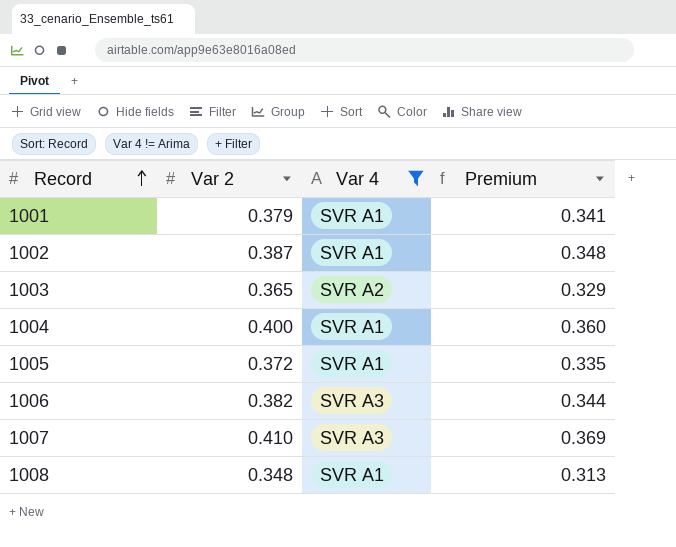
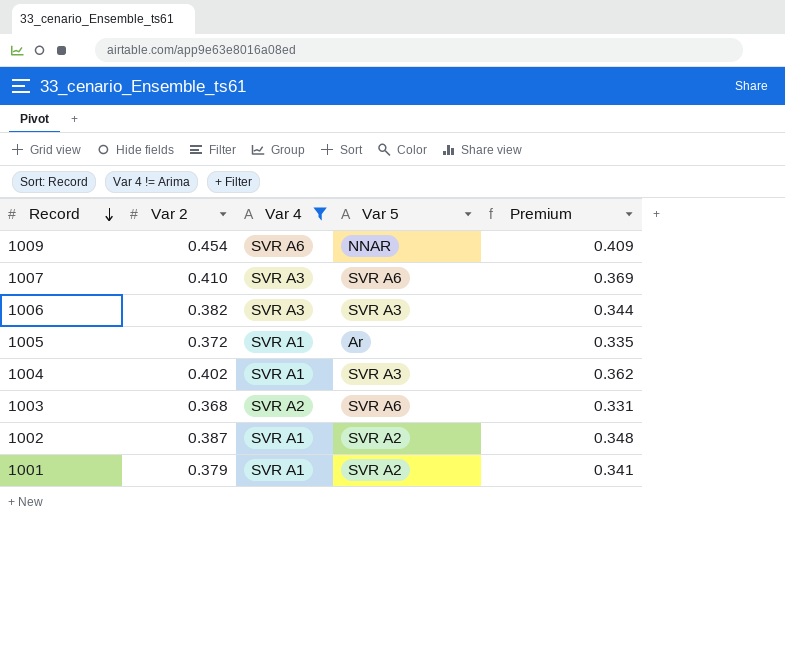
row order: Record ascending -> Record descending
column Var 5 | position: none -> 4
row 1008: 0.348 | SVR A1 | 0.313 -> none
row 1009: none -> 0.454 | SVR A6 | NNAR | 0.409
1004 | Var 2: 0.400 -> 0.402
1004 | Premium: 0.360 -> 0.362
1003 | Var 2: 0.365 -> 0.368
1003 | Premium: 0.329 -> 0.331

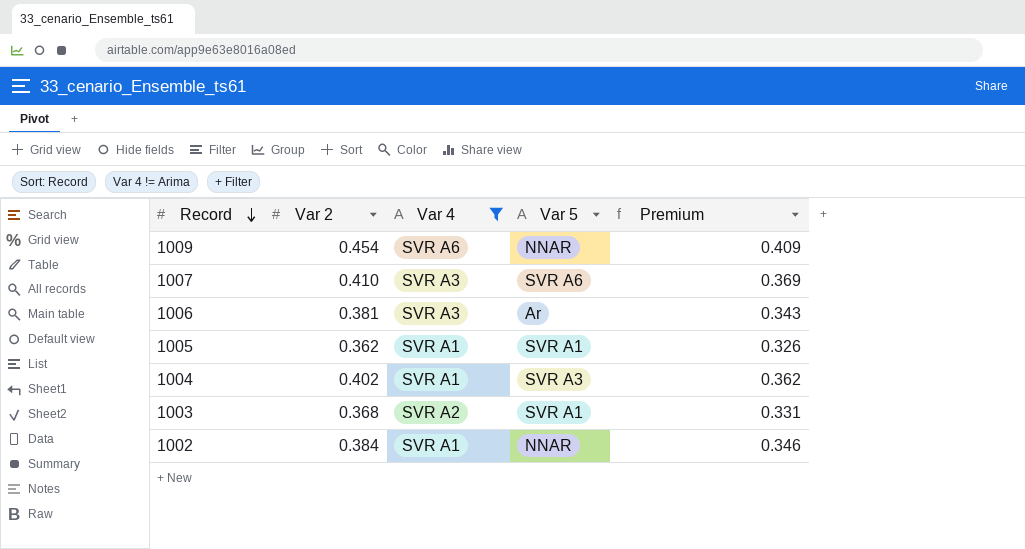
row 1001: 0.379 | SVR A1 | SVR A2 | 0.341 -> none
1006 | Var 2: 0.382 -> 0.381
1006 | Var 5: SVR A3 -> Ar
1006 | Premium: 0.344 -> 0.343
1005 | Var 2: 0.372 -> 0.362
1005 | Var 5: Ar -> SVR A1
1005 | Premium: 0.335 -> 0.326
1003 | Var 5: SVR A6 -> SVR A1
1002 | Var 2: 0.387 -> 0.384
1002 | Var 5: SVR A2 -> NNAR
1002 | Premium: 0.348 -> 0.346

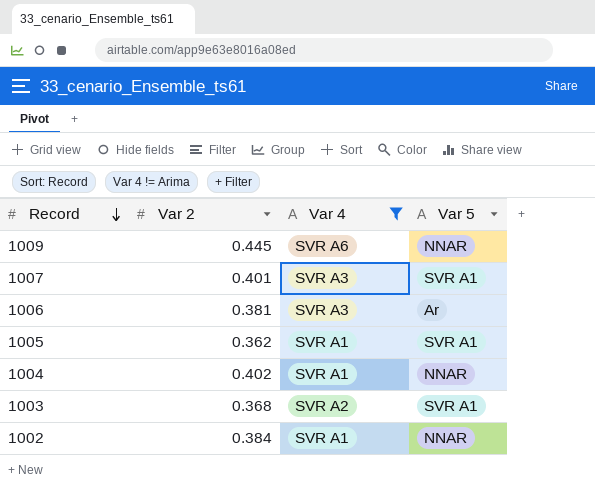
column Premium | formula: [Var 2] * 0.9 -> none
1009 | Var 2: 0.454 -> 0.445
1007 | Var 2: 0.410 -> 0.401
1007 | Var 5: SVR A6 -> SVR A1
1004 | Var 5: SVR A3 -> NNAR

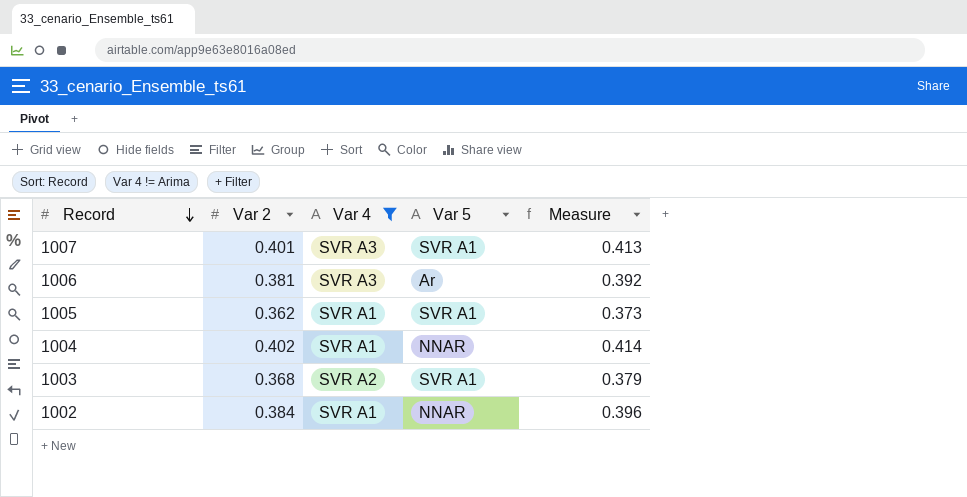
column Measure | formula: none -> [Var 2] * 1.03
row 1009: 0.445 | SVR A6 | NNAR -> none

